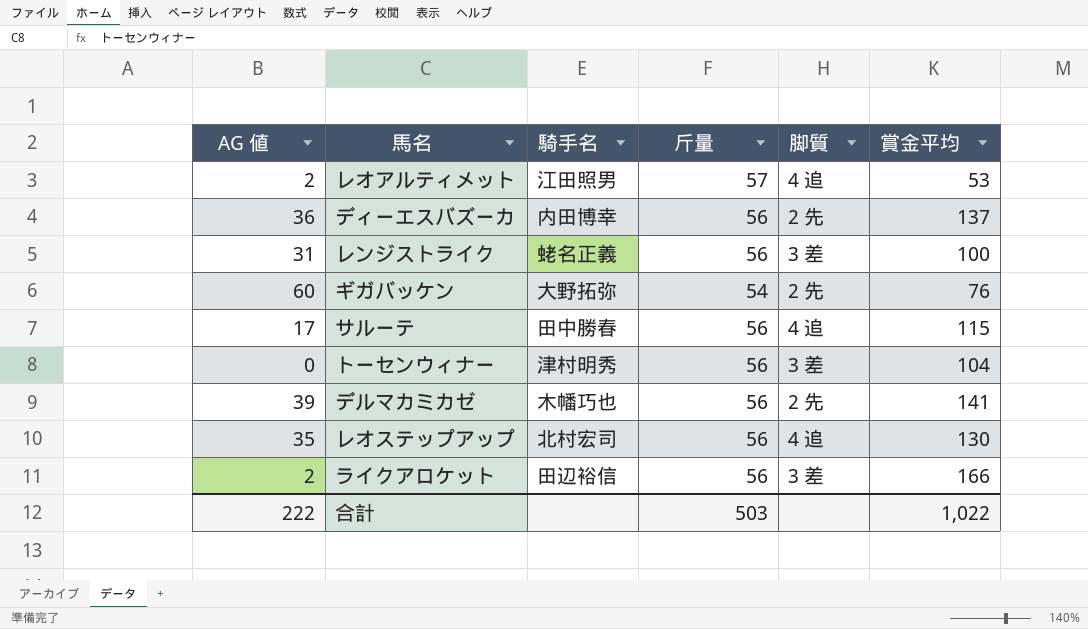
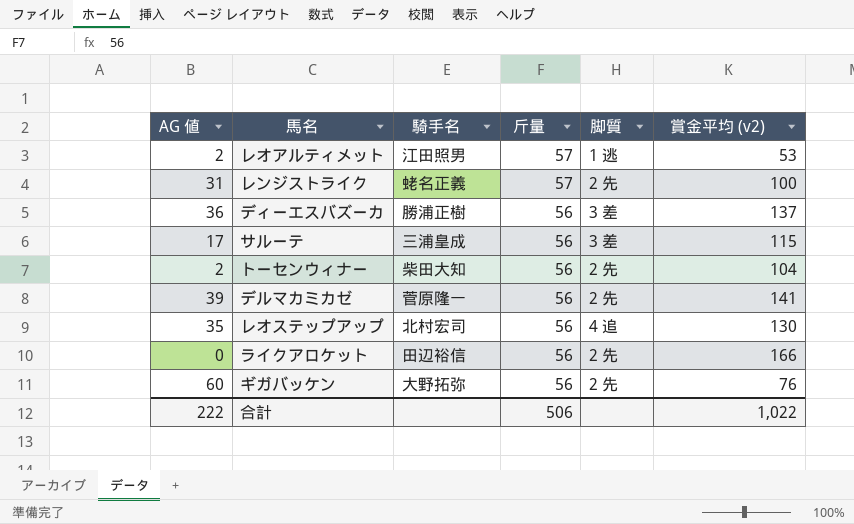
row order: none -> 斤量 descending
column name: 賞金平均 -> 賞金平均 (v2)
レオアルティメット | 脚質: 4 追 -> 1 逃
レンジストライク | 斤量: 56 -> 57
レンジストライク | 脚質: 3 差 -> 2 先
ディーエスバズーカ | 騎手名: 内田博幸 -> 勝浦正樹
ディーエスバズーカ | 脚質: 2 先 -> 3 差
サルーテ | 騎手名: 田中勝春 -> 三浦皇成
サルーテ | 脚質: 4 追 -> 3 差
トーセンウィナー | AG 値: 0 -> 2
トーセンウィナー | 騎手名: 津村明秀 -> 柴田大知
トーセンウィナー | 脚質: 3 差 -> 2 先
デルマカミカゼ | 騎手名: 木幡巧也 -> 菅原隆一
ライクアロケット | AG 値: 2 -> 0
ライクアロケット | 脚質: 3 差 -> 2 先
ギガバッケン | 斤量: 54 -> 56
合計 | 斤量: 503 -> 506

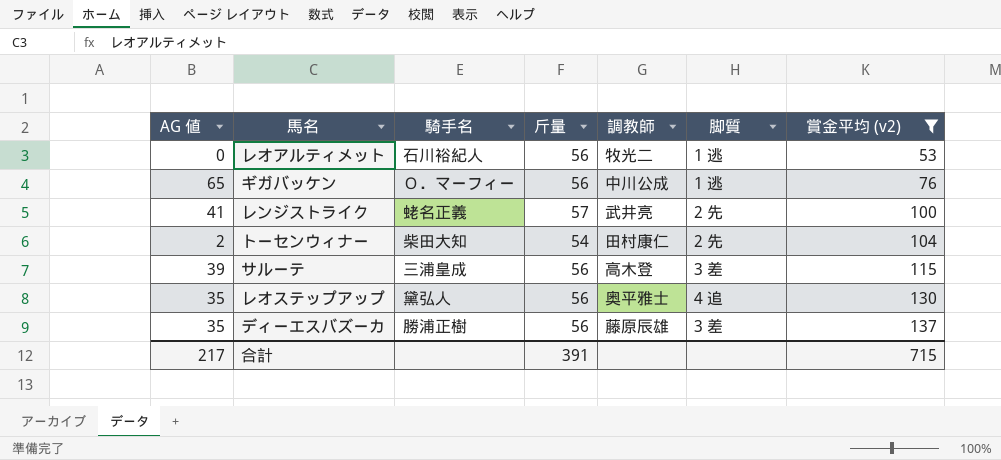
filter: none -> 賞金平均 (v2) <= 137
row order: 斤量 descending -> 賞金平均 (v2) ascending
column 調教師 | position: none -> 5
レオアルティメット | AG 値: 2 -> 0
レオアルティメット | 騎手名: 江田照男 -> 石川裕紀人
レオアルティメット | 斤量: 57 -> 56
ギガバッケン | AG 値: 60 -> 65
ギガバッケン | 騎手名: 大野拓弥 -> Ｏ．マーフィー
ギガバッケン | 脚質: 2 先 -> 1 逃
レンジストライク | AG 値: 31 -> 41
トーセンウィナー | 斤量: 56 -> 54
サルーテ | AG 値: 17 -> 39
レオステップアップ | 騎手名: 北村宏司 -> 黛弘人
ディーエスバズーカ | AG 値: 36 -> 35
合計 | AG 値: 222 -> 217
合計 | 斤量: 506 -> 391
合計 | 賞金平均 (v2): 1,022 -> 715

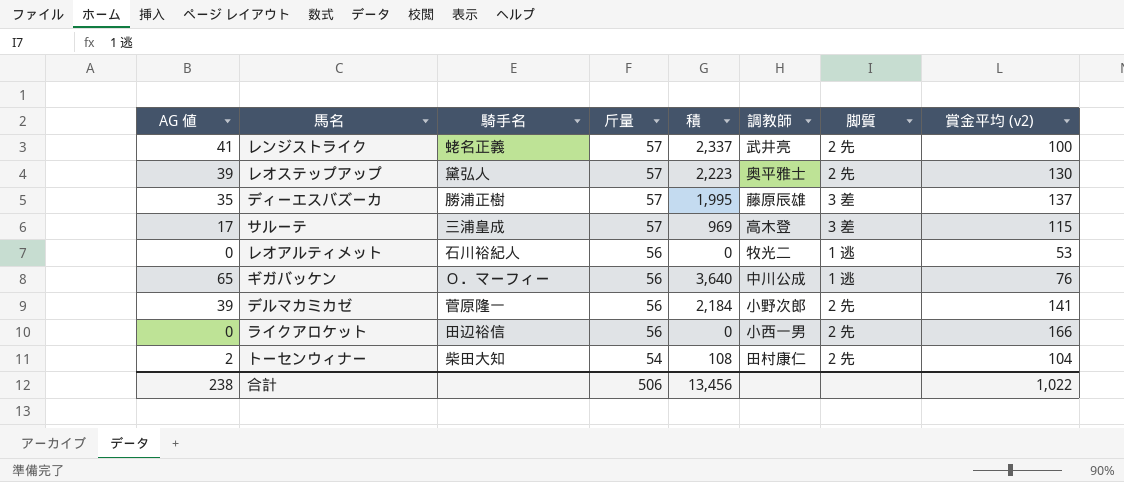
filter: 賞金平均 (v2) <= 137 -> none
row order: 賞金平均 (v2) ascending -> 斤量 descending
column 積 | formula: none -> [AG 値] * [斤量]
レオステップアップ | AG 値: 35 -> 39
レオステップアップ | 斤量: 56 -> 57
レオステップアップ | 脚質: 4 追 -> 2 先
ディーエスバズーカ | 斤量: 56 -> 57
サルーテ | AG 値: 39 -> 17
サルーテ | 斤量: 56 -> 57
合計 | AG 値: 217 -> 238
合計 | 斤量: 391 -> 506
合計 | 賞金平均 (v2): 715 -> 1,022

